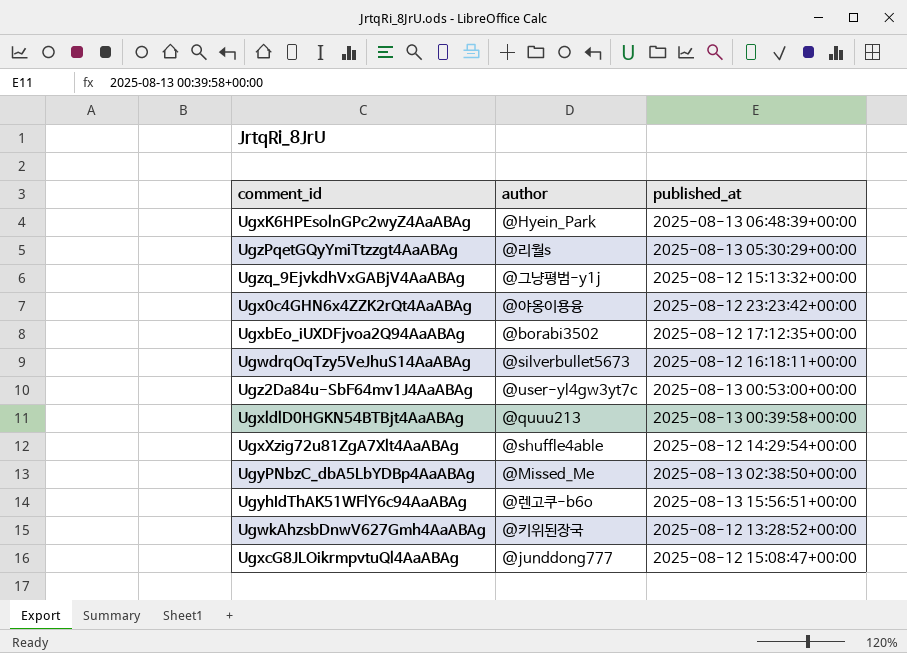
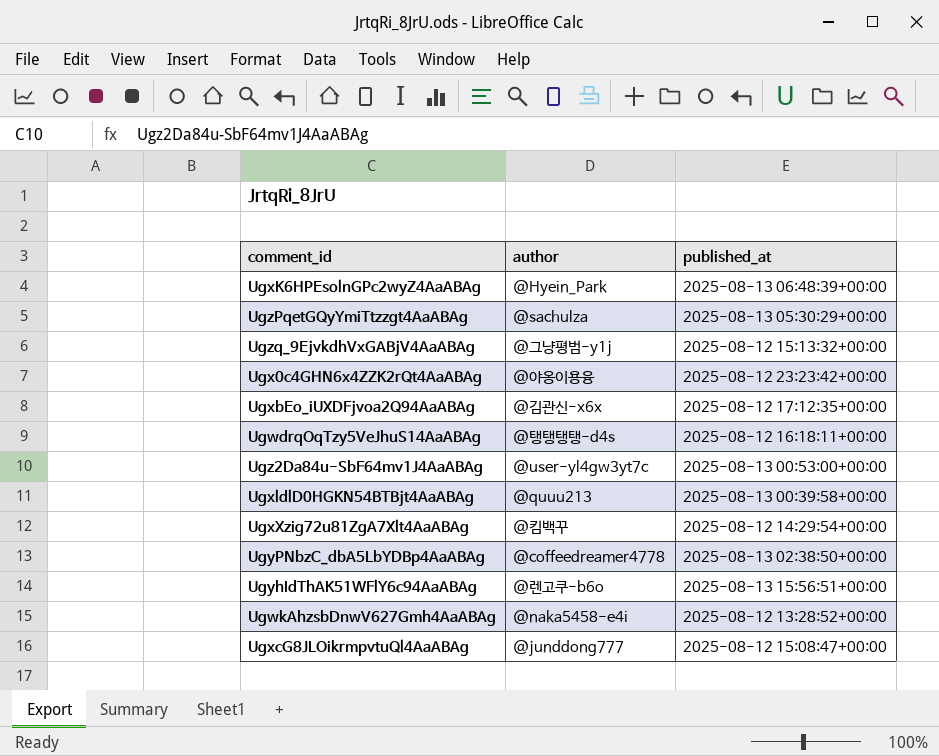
UgzPqetGQyYmiTtzzgt4AaABAg | author: @리월s -> @sachulza
UgxbEo_iUXDFjvoa2Q94AaABAg | author: @borabi3502 -> @김관신-x6x
UgwdrqOqTzy5VeJhuS14AaABAg | author: @silverbullet5673 -> @탱탱탱탱-d4s
UgxXzig72u81ZgA7Xlt4AaABAg | author: @shuffle4able -> @킴백꾸
UgyPNbzC_dbA5LbYDBp4AaABAg | author: @Missed_Me -> @coffeedreamer4778
UgwkAhzsbDnwV627Gmh4AaABAg | author: @키위된장국 -> @naka5458-e4i

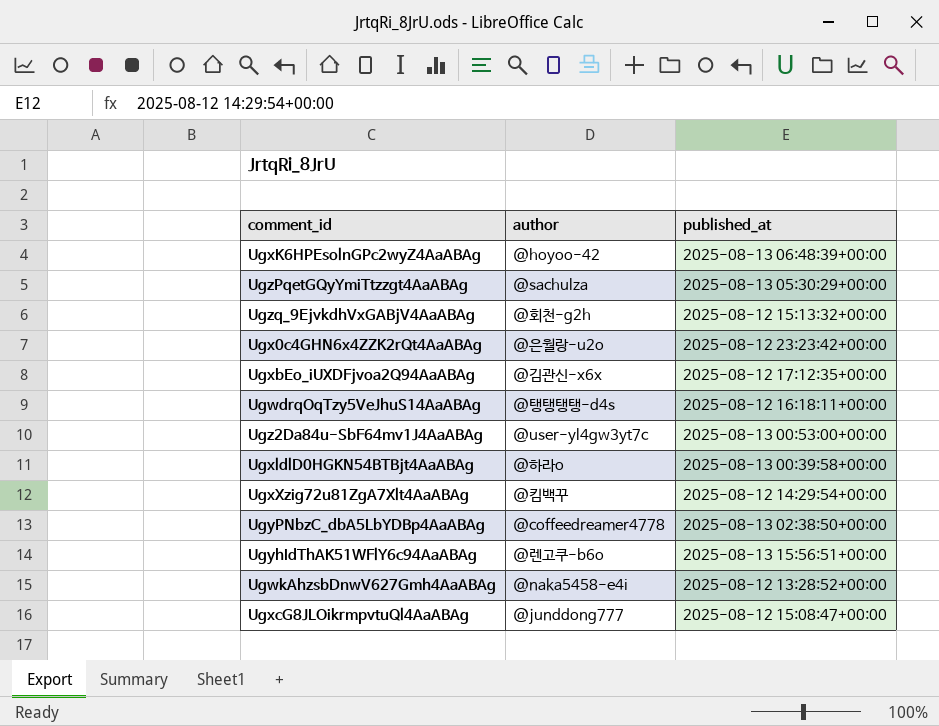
UgxK6HPEsolnGPc2wyZ4AaABAg | author: @Hyein_Park -> @hoyoo-42
Ugzq_9EjvkdhVxGABjV4AaABAg | author: @그냥평범-y1j -> @회천-g2h
Ugx0c4GHN6x4ZZK2rQt4AaABAg | author: @야옹이용융 -> @은월랑-u2o
UgxldlD0HGKN54BTBjt4AaABAg | author: @quuu213 -> @하라o

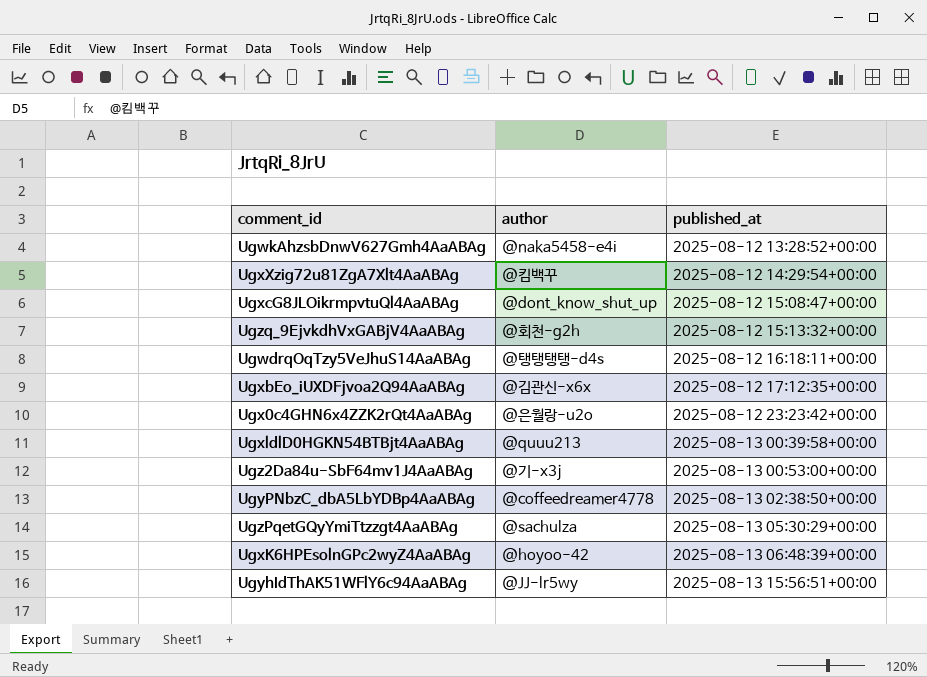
row order: none -> published_at ascending
UgxcG8JLOikrmpvtuQl4AaABAg | author: @junddong777 -> @dont_know_shut_up
UgxldlD0HGKN54BTBjt4AaABAg | author: @하라o -> @quuu213
Ugz2Da84u-SbF64mv1J4AaABAg | author: @user-yl4gw3yt7c -> @기-x3j
UgyhIdThAK51WFlY6c94AaABAg | author: @렌고쿠-b6o -> @JJ-lr5wy

